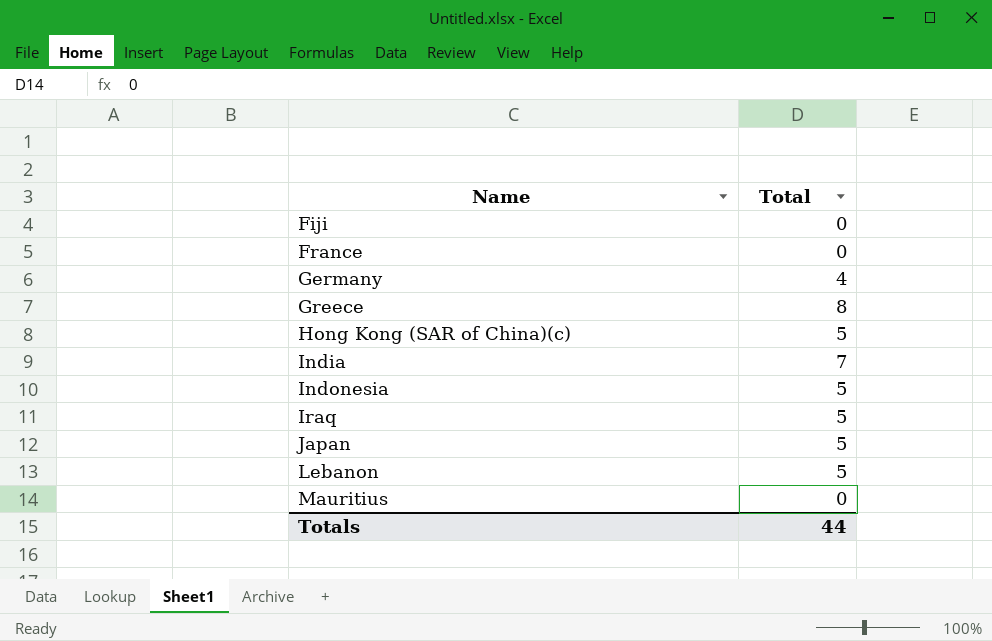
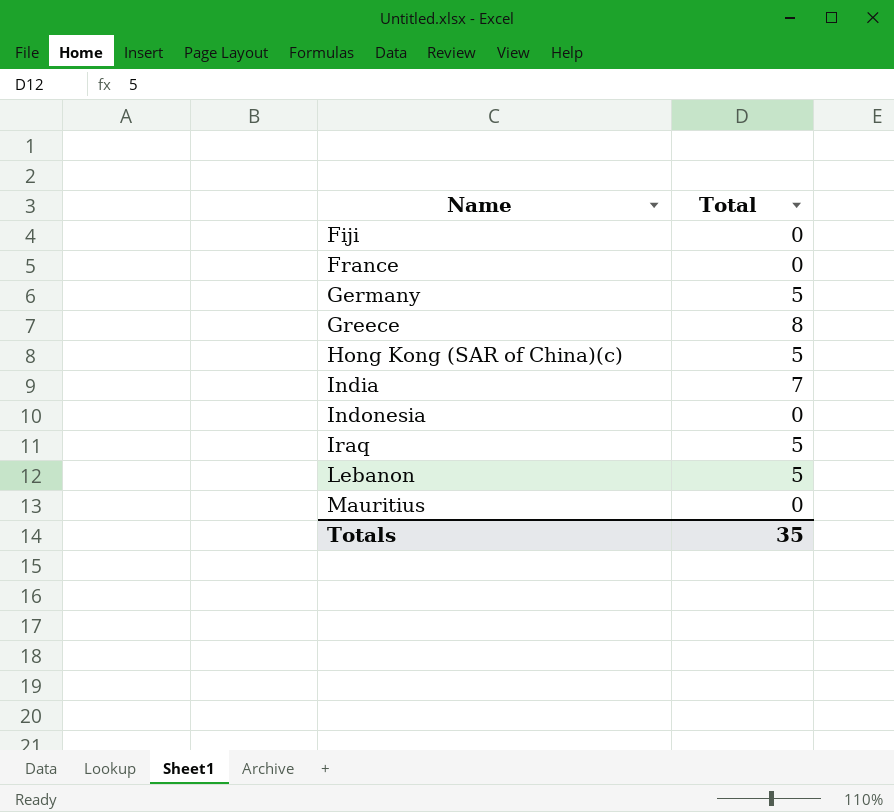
row Japan: 5 -> none
Germany | Total: 4 -> 5
Indonesia | Total: 5 -> 0
Totals | Total: 44 -> 35

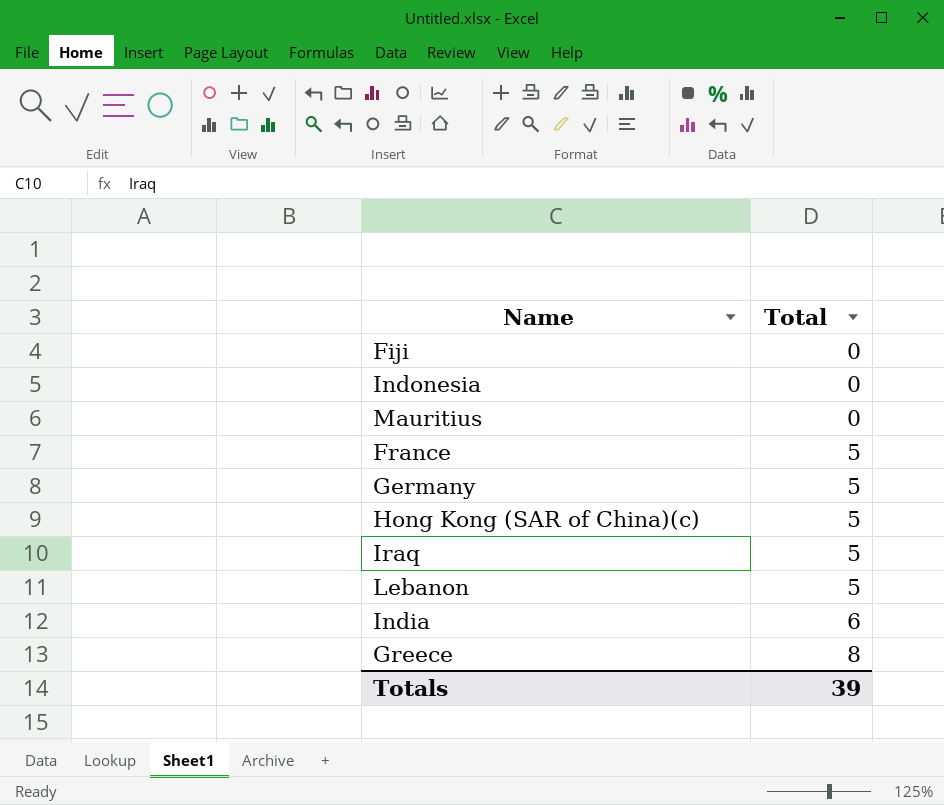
row order: Name ascending -> Total ascending
France | Total: 0 -> 5
India | Total: 7 -> 6
Totals | Total: 35 -> 39

